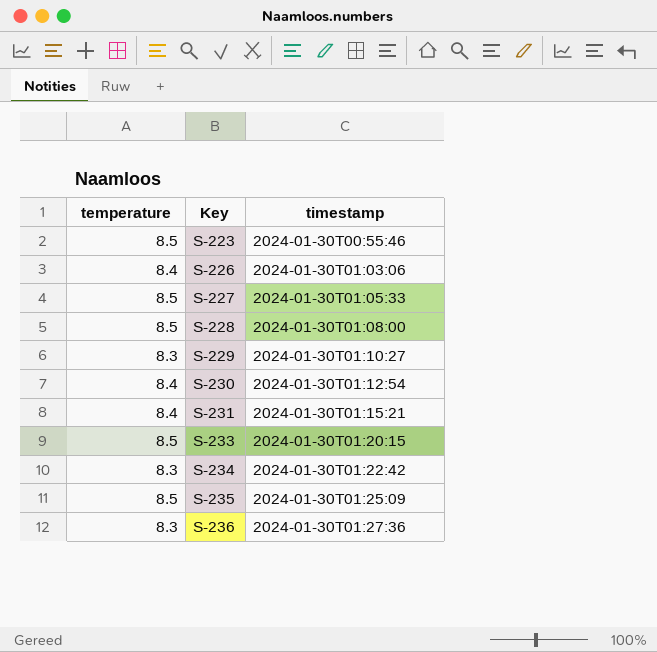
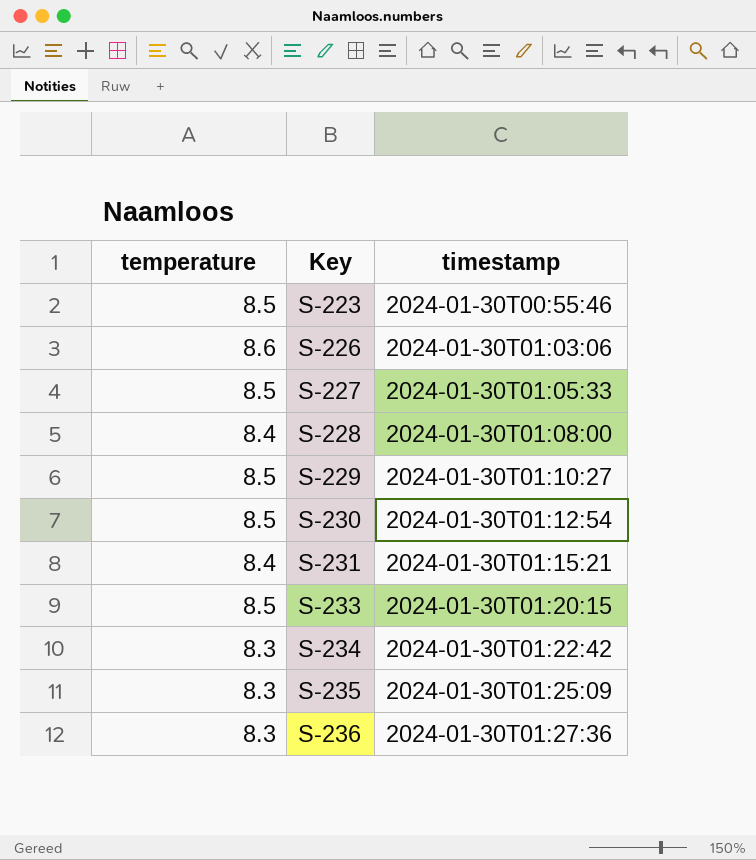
S-226 | temperature: 8.4 -> 8.6
S-228 | temperature: 8.5 -> 8.4
S-229 | temperature: 8.3 -> 8.5
S-230 | temperature: 8.4 -> 8.5
S-235 | temperature: 8.5 -> 8.3

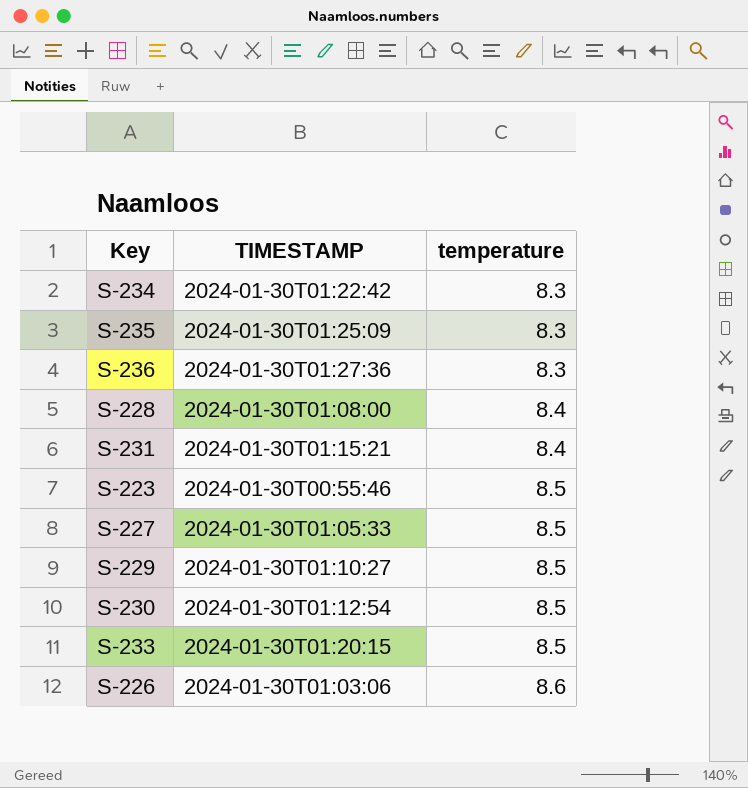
row order: Key ascending -> temperature ascending
column name: timestamp -> TIMESTAMP
column temperature | position: 1 -> 3

